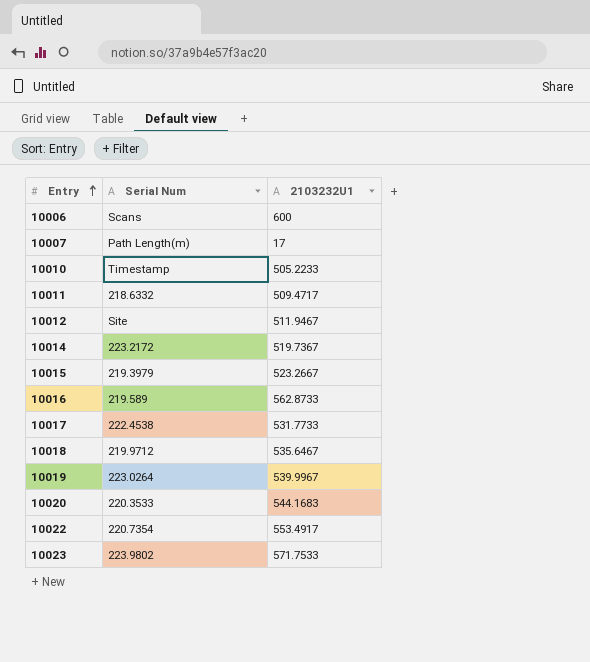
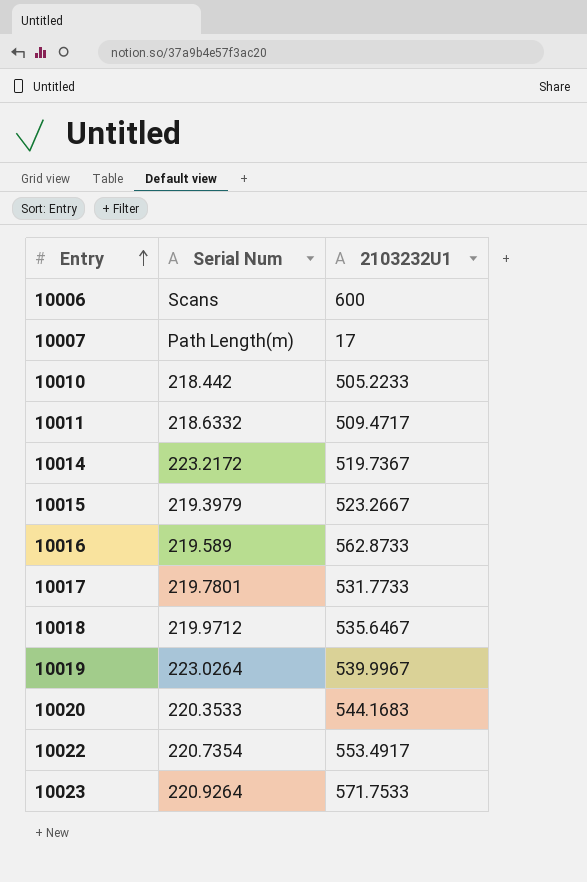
row 10012: Site | 511.9467 -> none
10010 | Serial Num: Timestamp -> 218.442
10017 | Serial Num: 222.4538 -> 219.7801
10023 | Serial Num: 223.9802 -> 220.9264

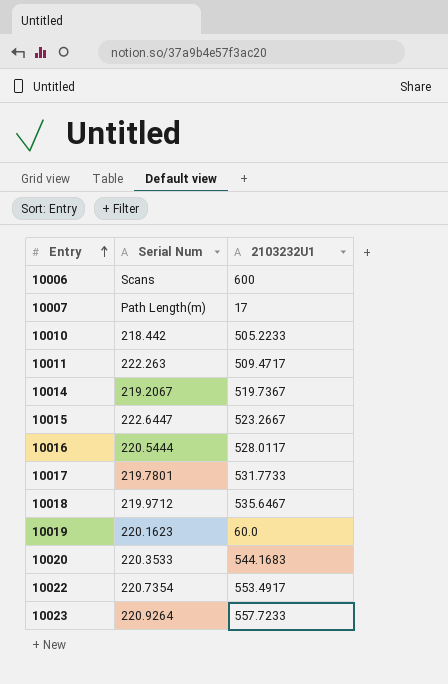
10011 | Serial Num: 218.6332 -> 222.263
10014 | Serial Num: 223.2172 -> 219.2067
10015 | Serial Num: 219.3979 -> 222.6447
10016 | Serial Num: 219.589 -> 220.5444
10016 | 2103232U1: 562.8733 -> 528.0117
10019 | Serial Num: 223.0264 -> 220.1623
10019 | 2103232U1: 539.9967 -> 60.0
10023 | 2103232U1: 571.7533 -> 557.7233

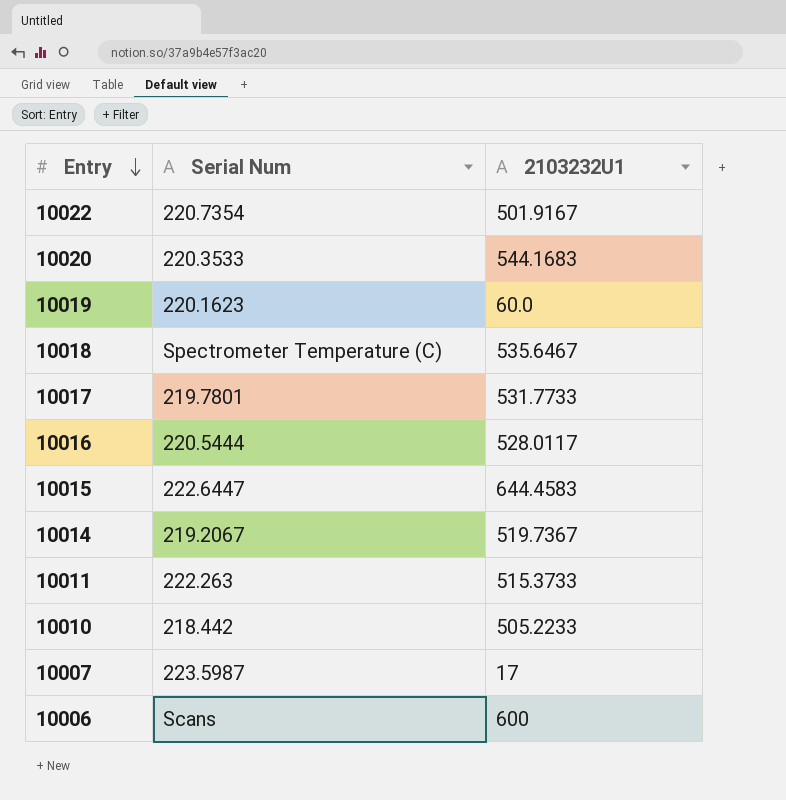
row order: Entry ascending -> Entry descending
row 10023: 220.9264 | 557.7233 -> none
10022 | 2103232U1: 553.4917 -> 501.9167
10018 | Serial Num: 219.9712 -> Spectrometer Temperature (C)
10015 | 2103232U1: 523.2667 -> 644.4583
10011 | 2103232U1: 509.4717 -> 515.3733
10007 | Serial Num: Path Length(m) -> 223.5987

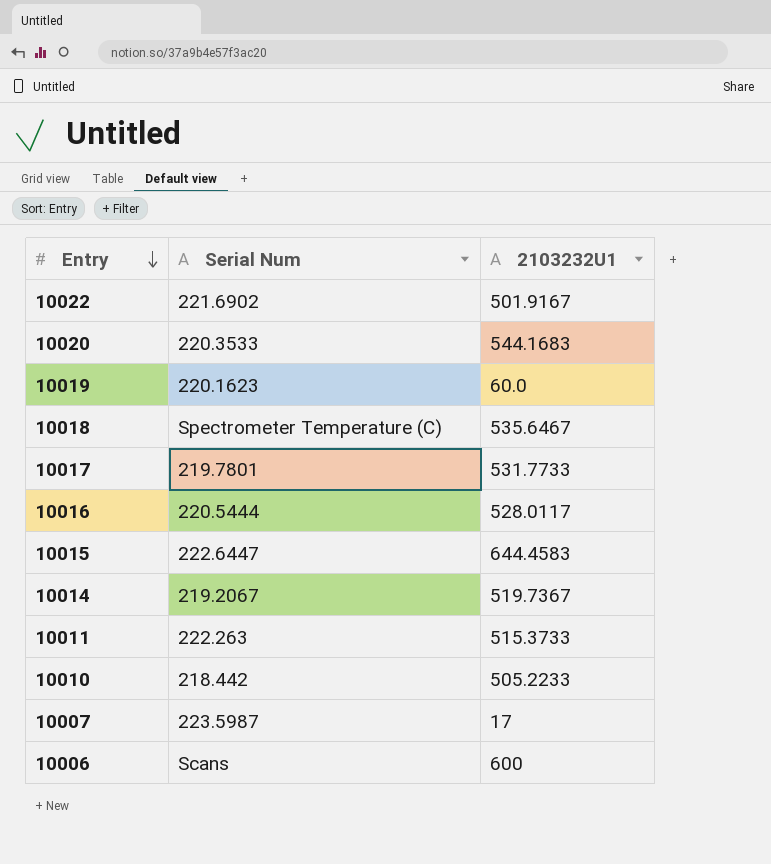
10022 | Serial Num: 220.7354 -> 221.6902

